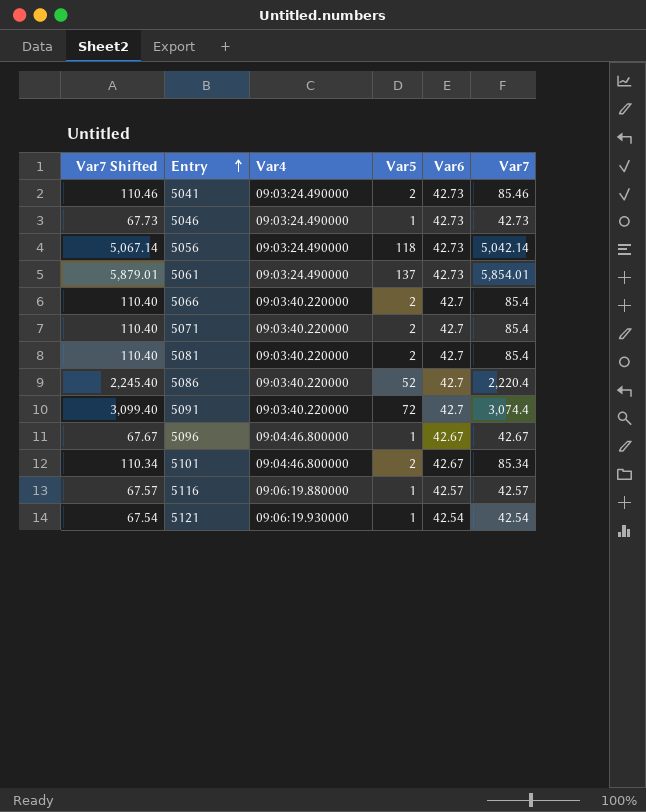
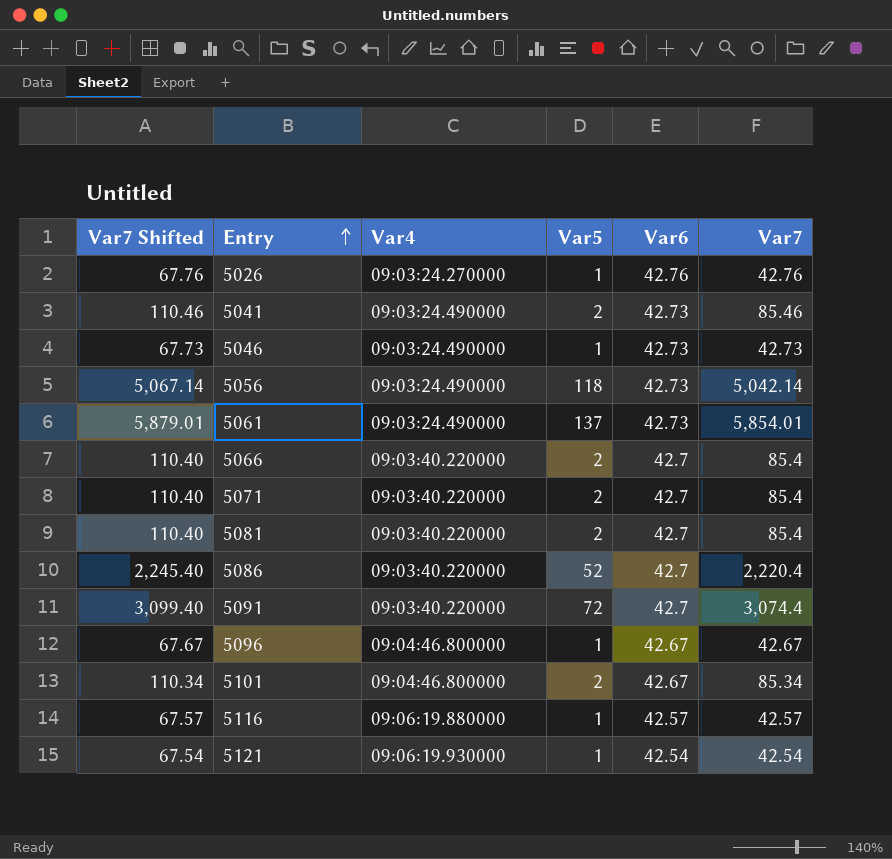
row 5026: none -> 67.76 | 09:03:24.270000 | 1 | 42.76 | 42.76

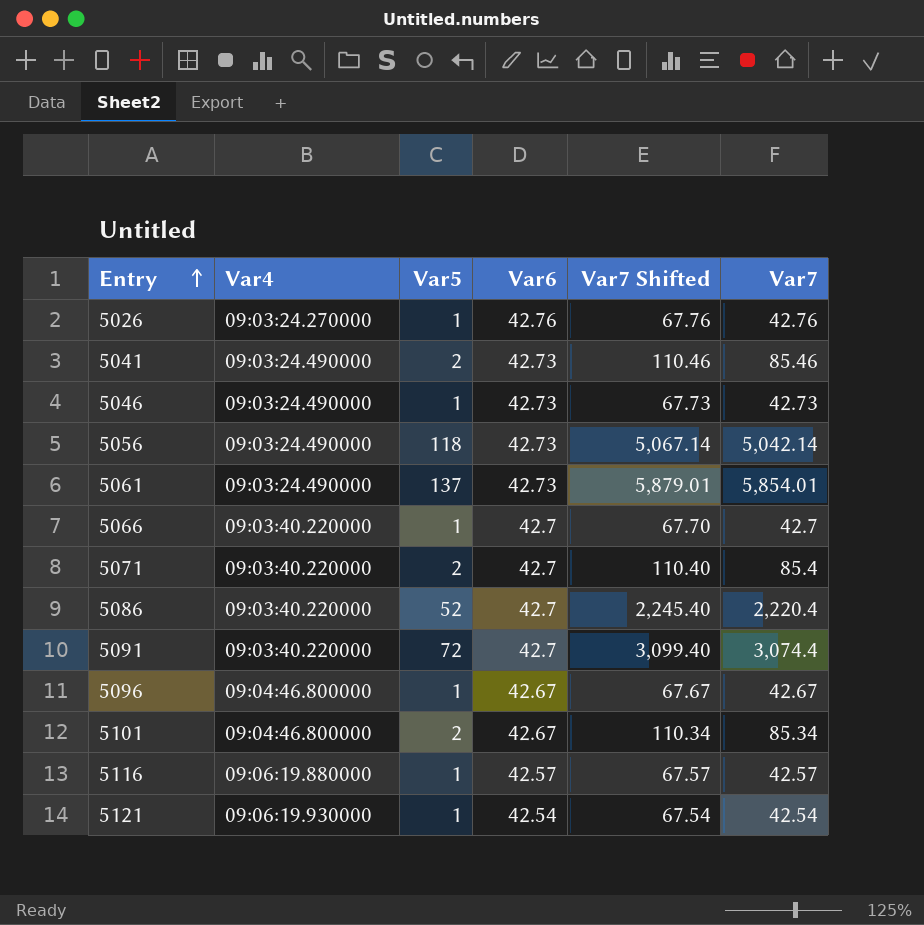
column Var7 Shifted | position: 1 -> 5
row 5081: 110.40 | 09:03:40.220000 | 2 | 42.7 | 85.4 -> none
5066 | Var5: 2 -> 1
5066 | Var7 Shifted: 110.40 -> 67.70
5066 | Var7: 85.4 -> 42.7

